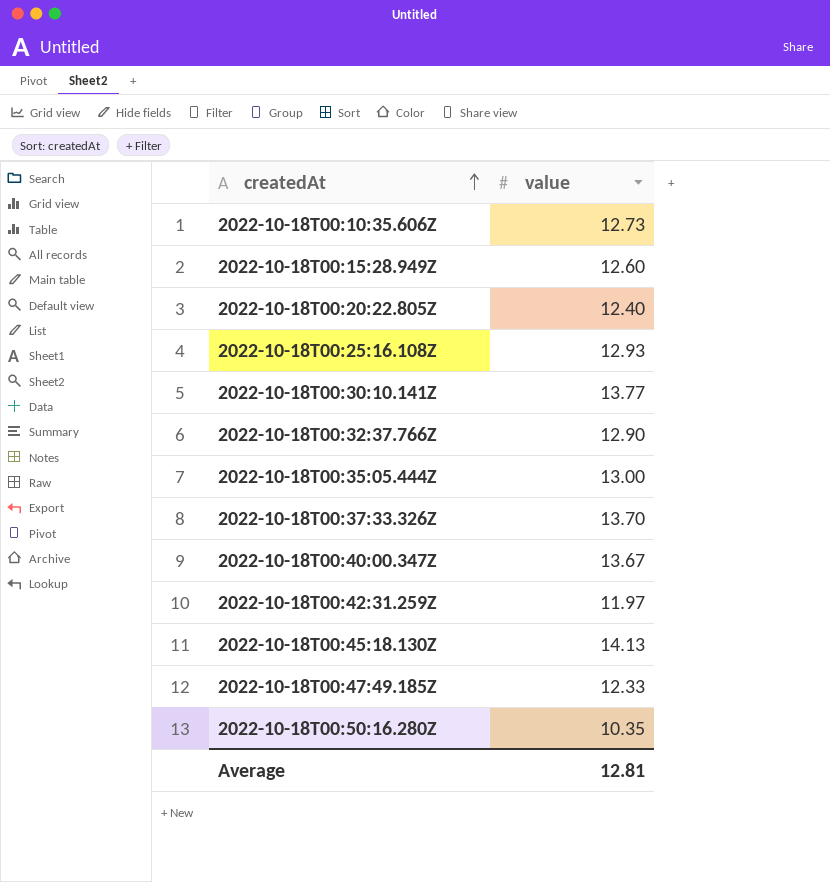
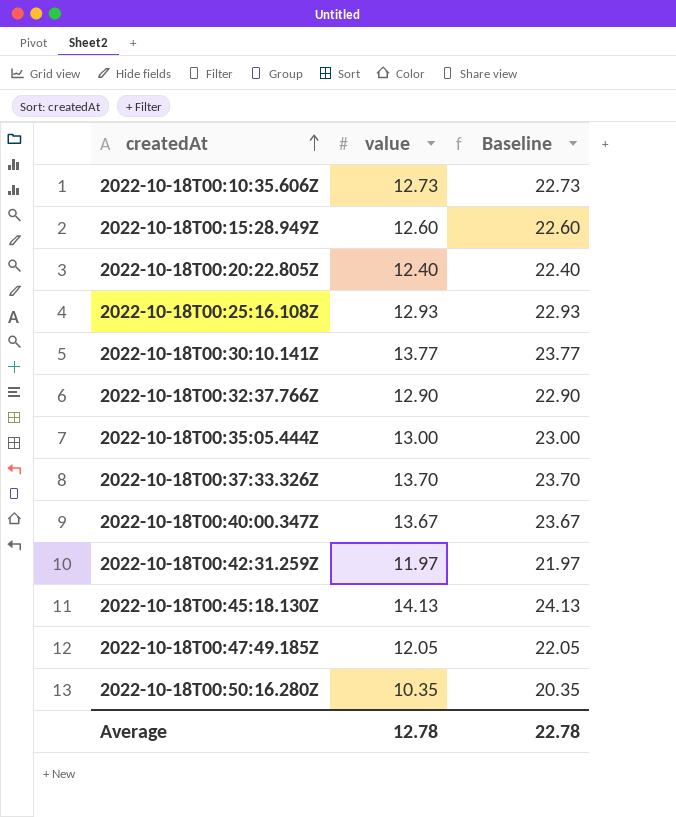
column Baseline | formula: none -> [value] + 10
2022-10-18T00:47:49.185Z | value: 12.33 -> 12.05
Average | value: 12.81 -> 12.78

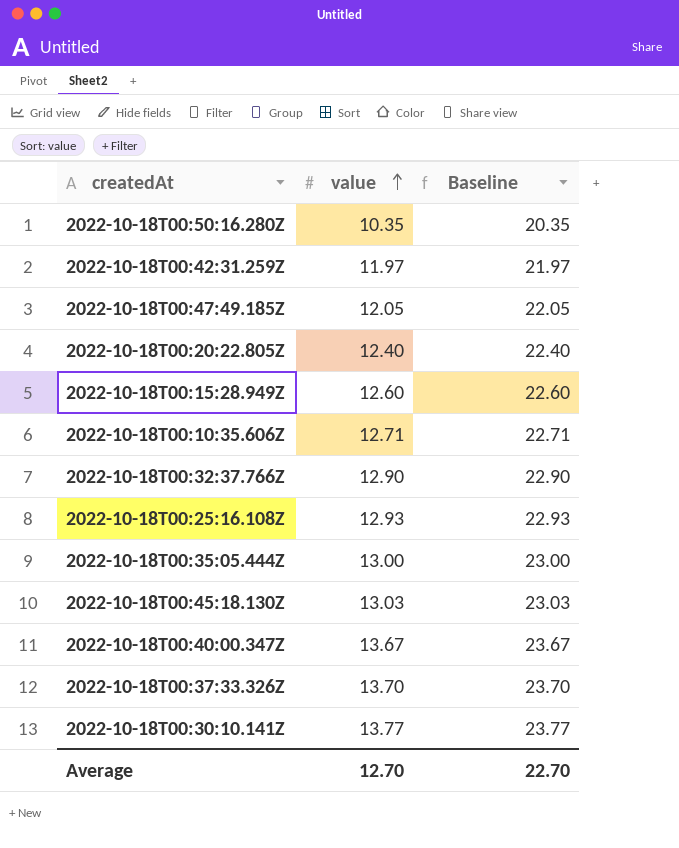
row order: createdAt ascending -> value ascending
2022-10-18T00:10:35.606Z | value: 12.73 -> 12.71
2022-10-18T00:10:35.606Z | Baseline: 22.73 -> 22.71
2022-10-18T00:45:18.130Z | value: 14.13 -> 13.03
2022-10-18T00:45:18.130Z | Baseline: 24.13 -> 23.03
Average | value: 12.78 -> 12.70
Average | Baseline: 22.78 -> 22.70

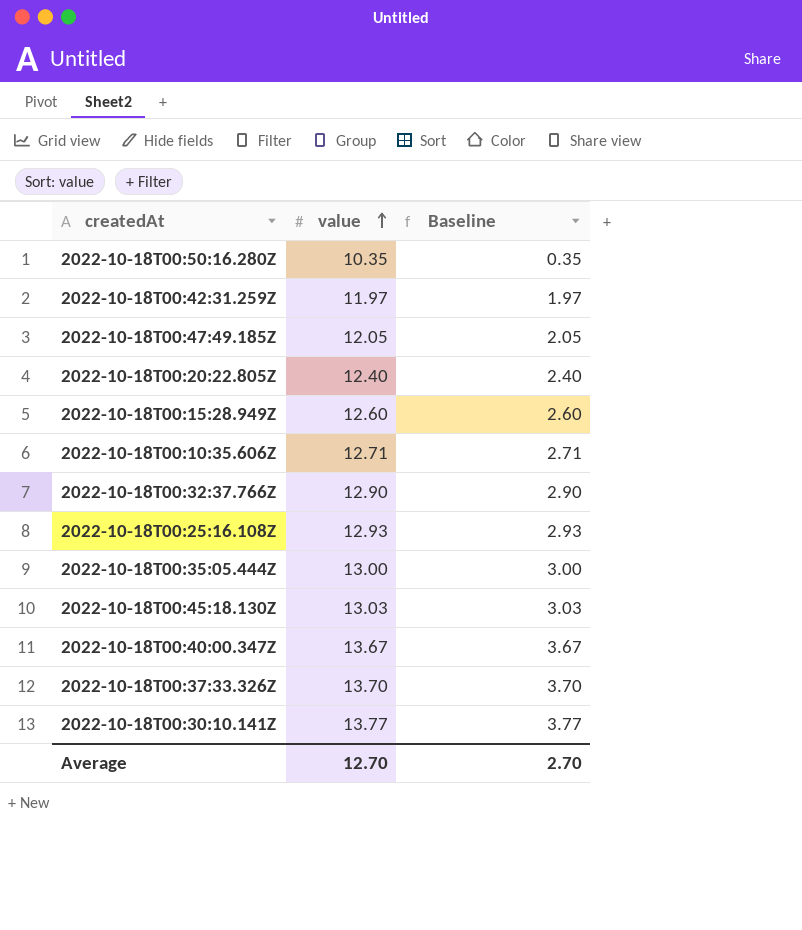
column Baseline | formula: [value] + 10 -> [value] - 10
Average | Baseline: 22.70 -> 2.70

